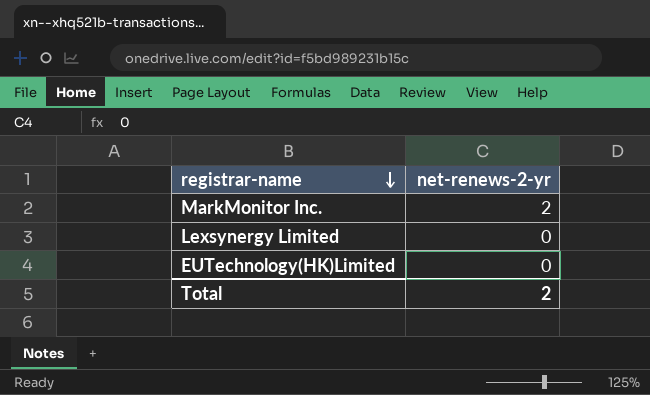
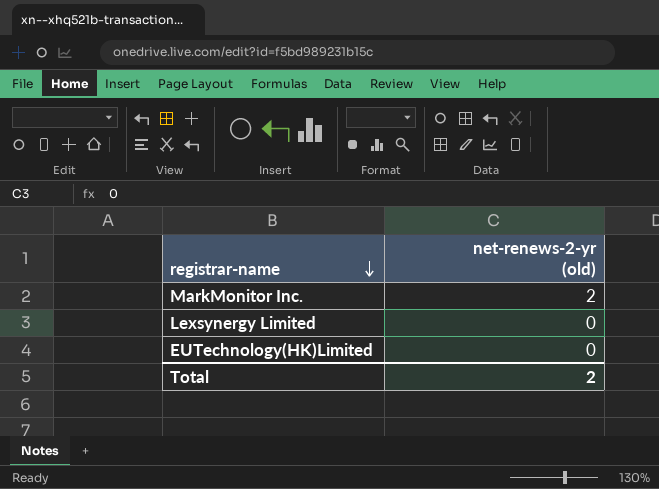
column name: net-renews-2-yr -> net-renews-2-yr (old)

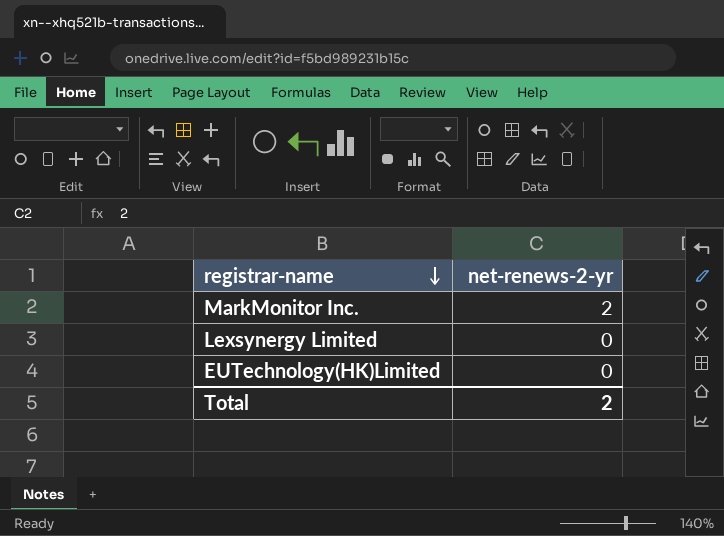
column name: net-renews-2-yr (old) -> net-renews-2-yr

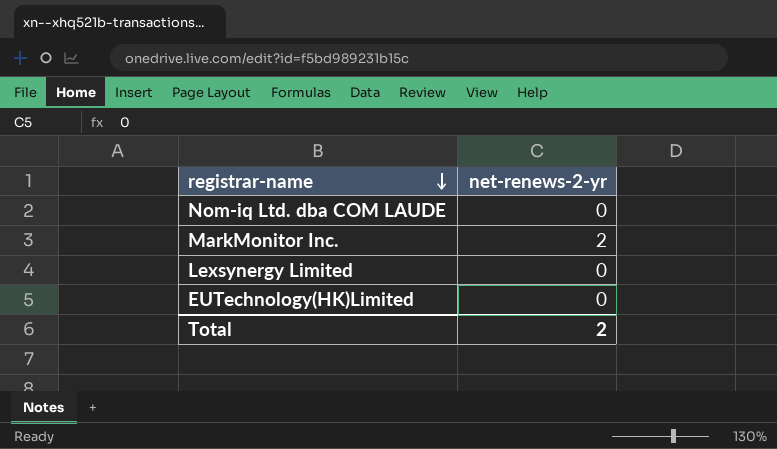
row Nom-iq Ltd. dba COM LAUDE: none -> 0

